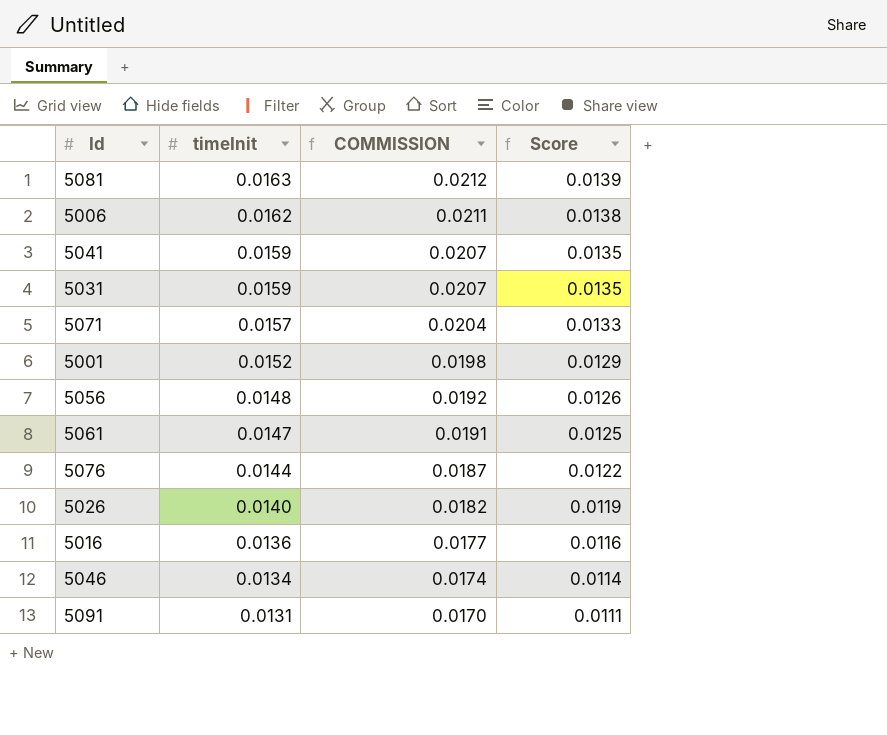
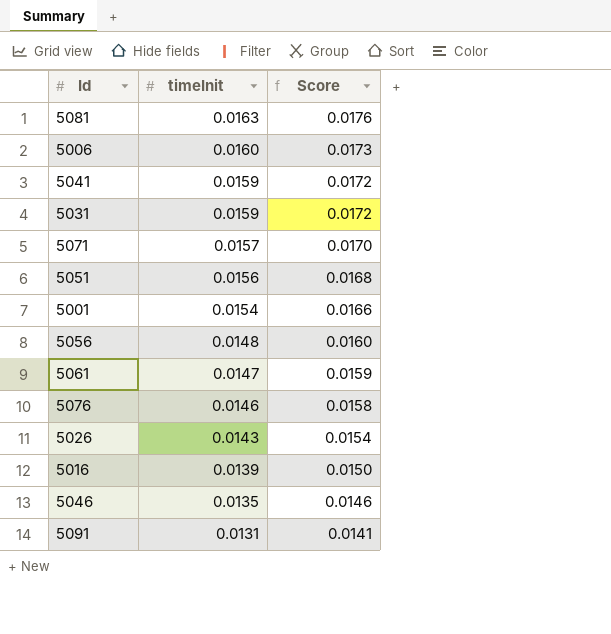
column COMMISSION | formula: [timeInit] * 1.3 -> none
column Score | formula: [timeInit] * 0.85 -> [timeInit] * 1.08
5006 | timeInit: 0.0162 -> 0.0160
row 5051: none -> 0.0156 | 0.0168
5001 | timeInit: 0.0152 -> 0.0154
5076 | timeInit: 0.0144 -> 0.0146
5026 | timeInit: 0.0140 -> 0.0143
5016 | timeInit: 0.0136 -> 0.0139
5046 | timeInit: 0.0134 -> 0.0135

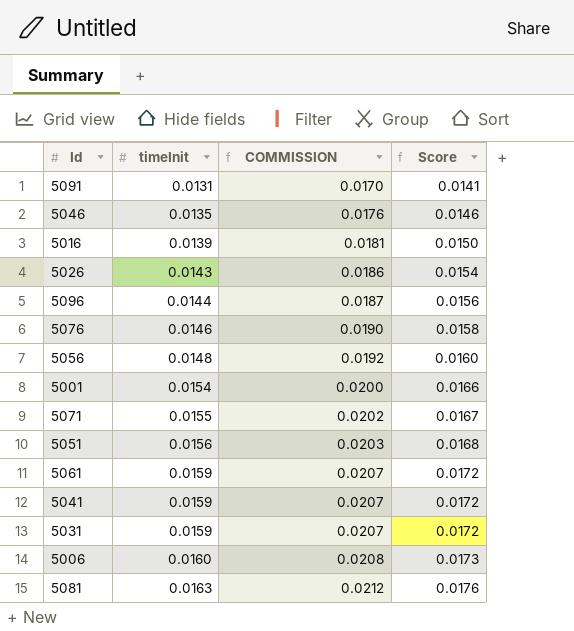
row order: timeInit descending -> timeInit ascending
column COMMISSION | formula: none -> [timeInit] * 1.3
row 5096: none -> 0.0144 | 0.0187 | 0.0156
5071 | timeInit: 0.0157 -> 0.0155
5071 | Score: 0.0170 -> 0.0167
5061 | timeInit: 0.0147 -> 0.0159
5061 | Score: 0.0159 -> 0.0172

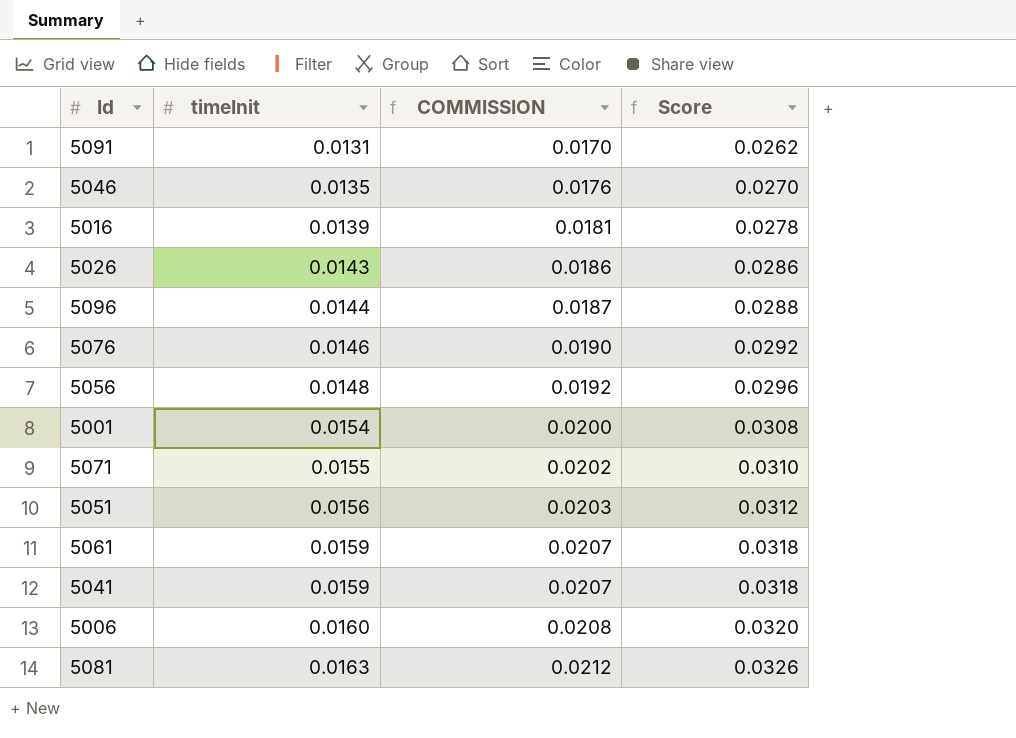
column Score | formula: [timeInit] * 1.08 -> [timeInit] * 2
row 5031: 0.0159 | 0.0207 | 0.0172 -> none

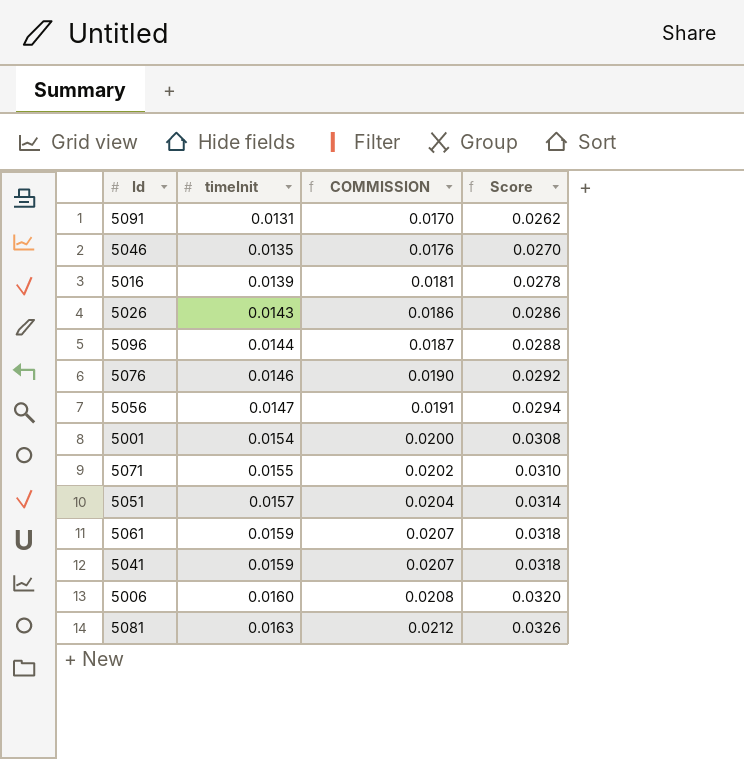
5056 | timeInit: 0.0148 -> 0.0147
5056 | COMMISSION: 0.0192 -> 0.0191
5056 | Score: 0.0296 -> 0.0294
5051 | timeInit: 0.0156 -> 0.0157
5051 | COMMISSION: 0.0203 -> 0.0204
5051 | Score: 0.0312 -> 0.0314

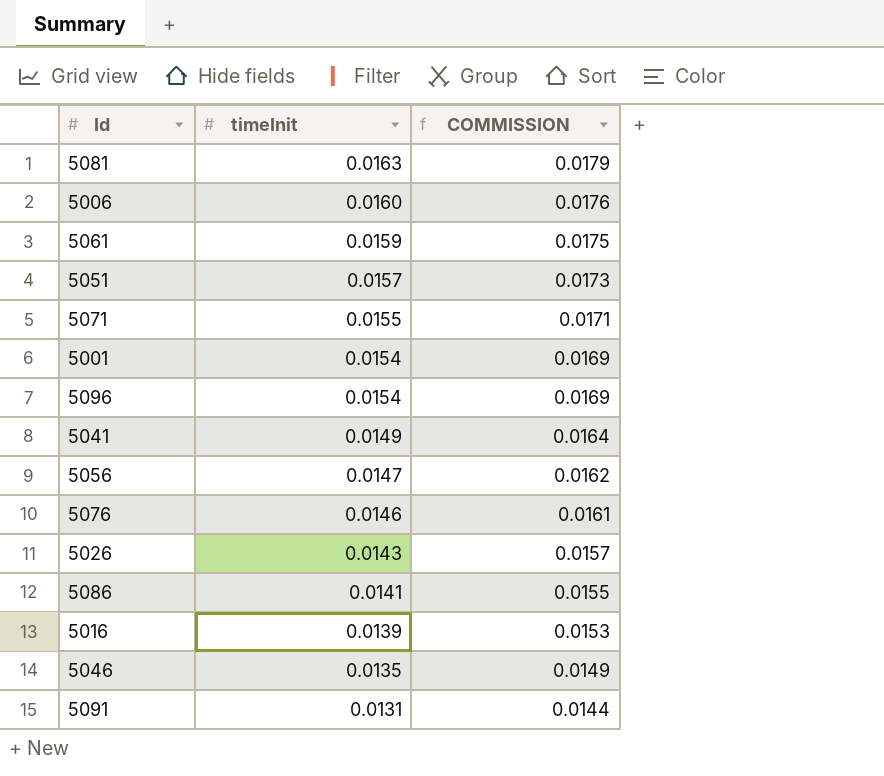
row order: timeInit ascending -> timeInit descending
column Score | formula: [timeInit] * 2 -> none
column COMMISSION | formula: [timeInit] * 1.3 -> [timeInit] * 1.1
5096 | timeInit: 0.0144 -> 0.0154
5041 | timeInit: 0.0159 -> 0.0149
row 5086: none -> 0.0141 | 0.0155

